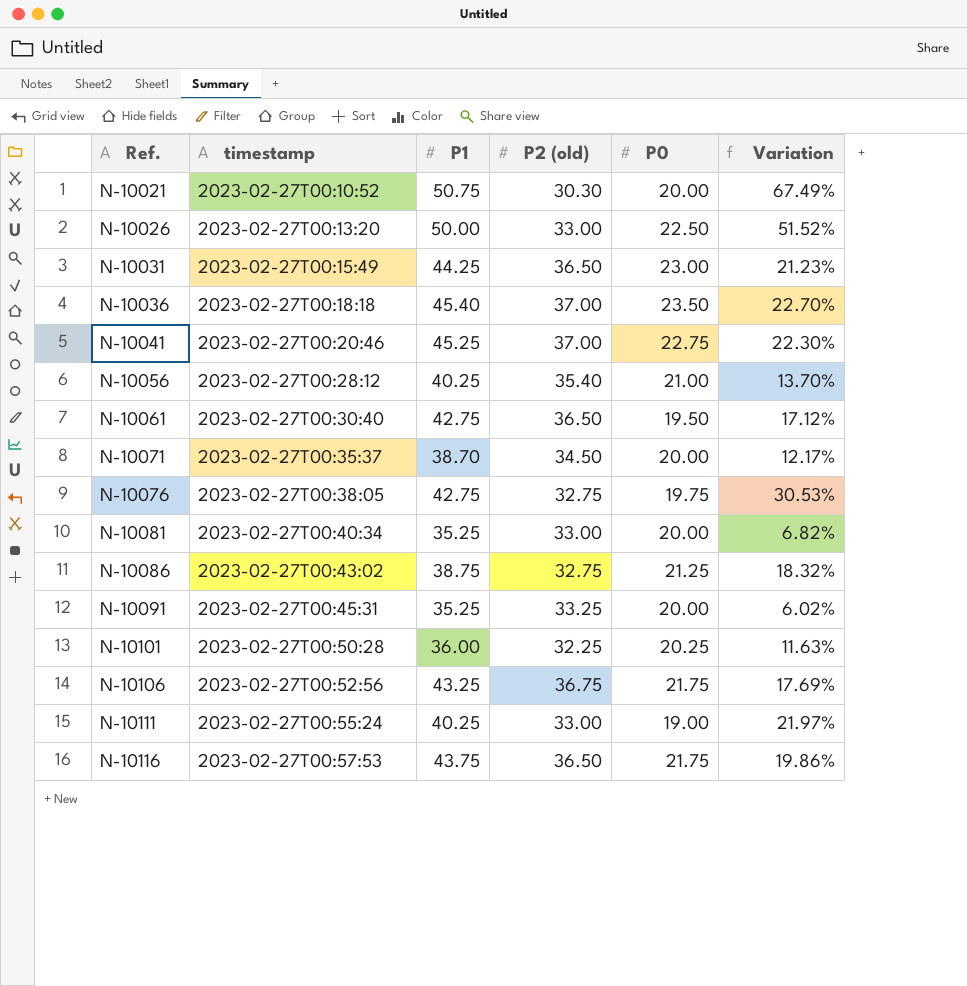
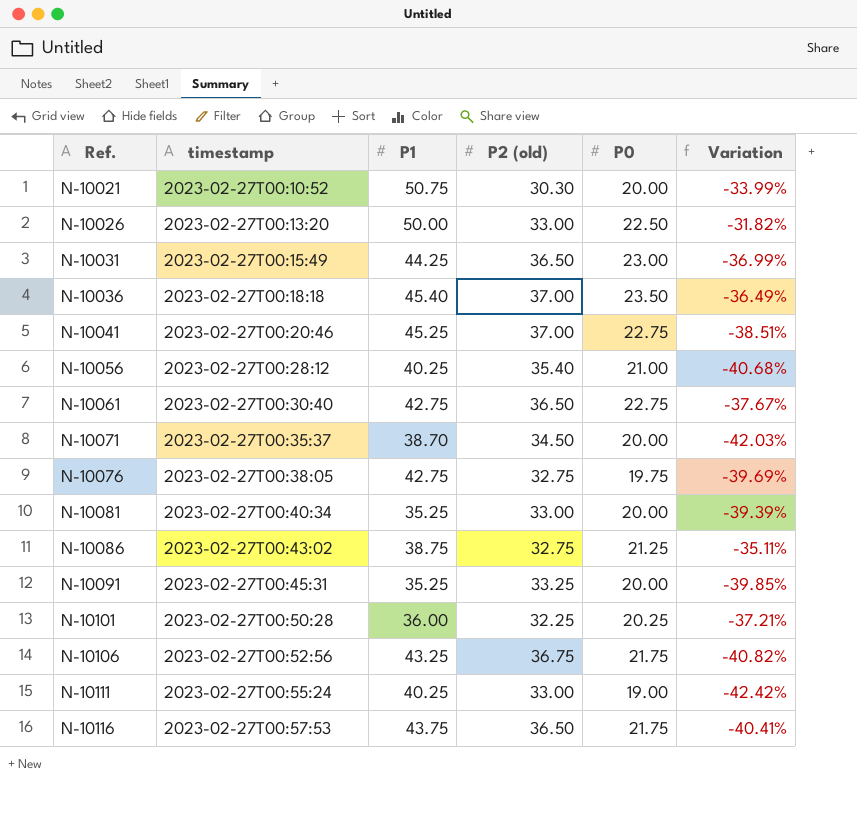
column Variation | formula: ([P1] - [P2 (old)]) / [P2 (old)] -> ([P0] - [P2 (old)]) / [P2 (old)]
N-10061 | P0: 19.50 -> 22.75

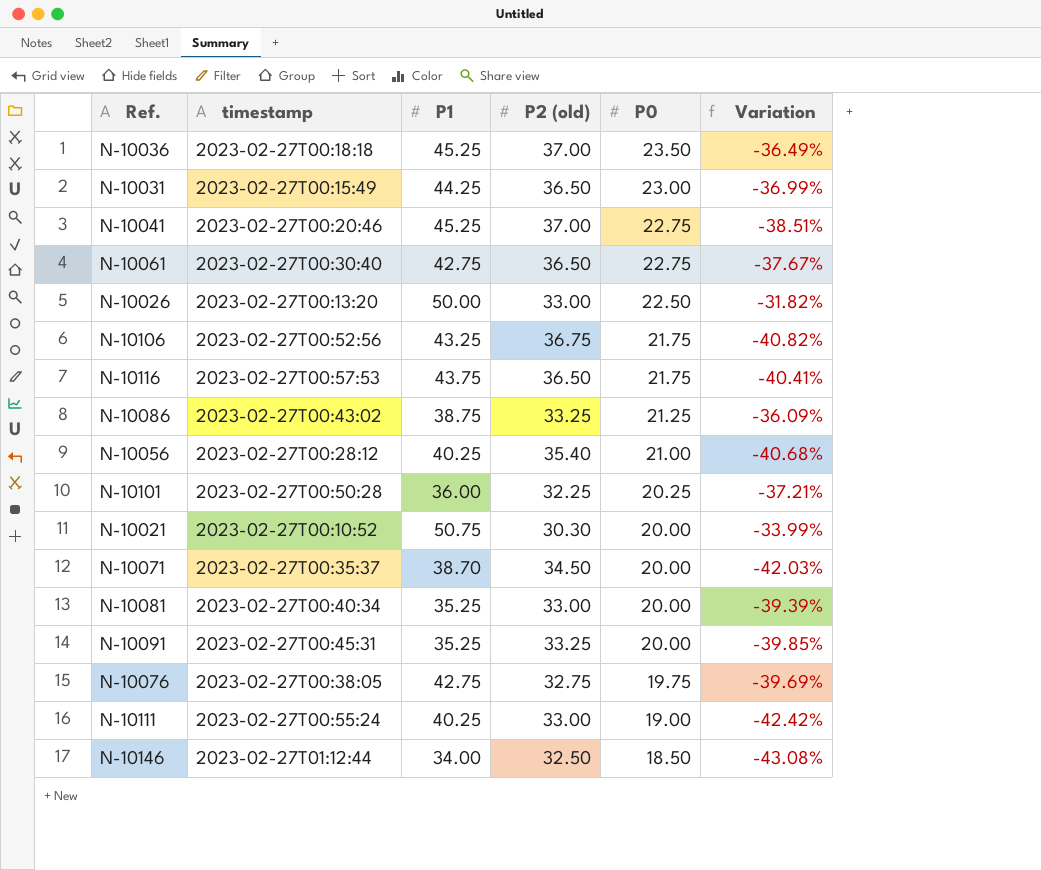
row order: Ref. ascending -> P0 descending
N-10036 | P1: 45.40 -> 45.25
N-10086 | P2 (old): 32.75 -> 33.25
N-10086 | Variation: -35.11% -> -36.09%
row N-10146: none -> 2023-02-27T01:12:44 | 34.00 | 32.50 | 18.50 | -43.08%

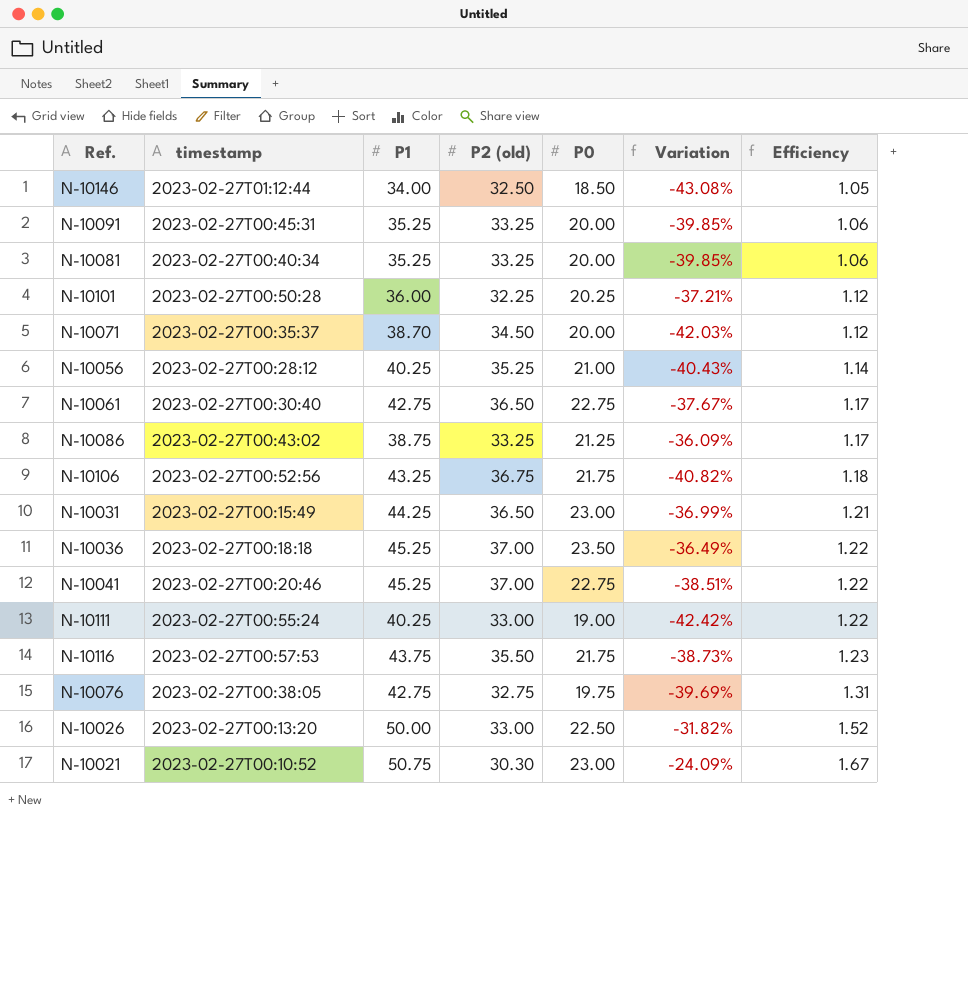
row order: P0 descending -> Efficiency ascending
column Efficiency | formula: none -> [P1] / [P2 (old)]
N-10081 | P2 (old): 33.00 -> 33.25
N-10081 | Variation: -39.39% -> -39.85%
N-10056 | P2 (old): 35.40 -> 35.25
N-10056 | Variation: -40.68% -> -40.43%
N-10116 | P2 (old): 36.50 -> 35.50
N-10116 | Variation: -40.41% -> -38.73%
N-10021 | P0: 20.00 -> 23.00
N-10021 | Variation: -33.99% -> -24.09%

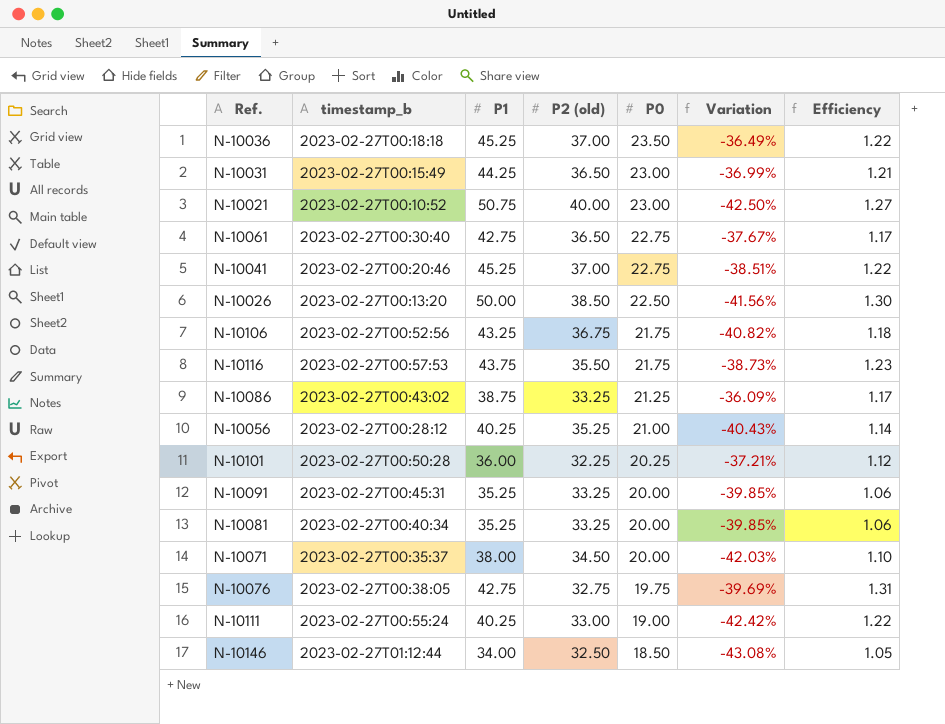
row order: Efficiency ascending -> P0 descending
column name: timestamp -> timestamp_b
N-10021 | P2 (old): 30.30 -> 40.00
N-10021 | Variation: -24.09% -> -42.50%
N-10021 | Efficiency: 1.67 -> 1.27
N-10026 | P2 (old): 33.00 -> 38.50
N-10026 | Variation: -31.82% -> -41.56%
N-10026 | Efficiency: 1.52 -> 1.30
N-10071 | P1: 38.70 -> 38.00
N-10071 | Efficiency: 1.12 -> 1.10

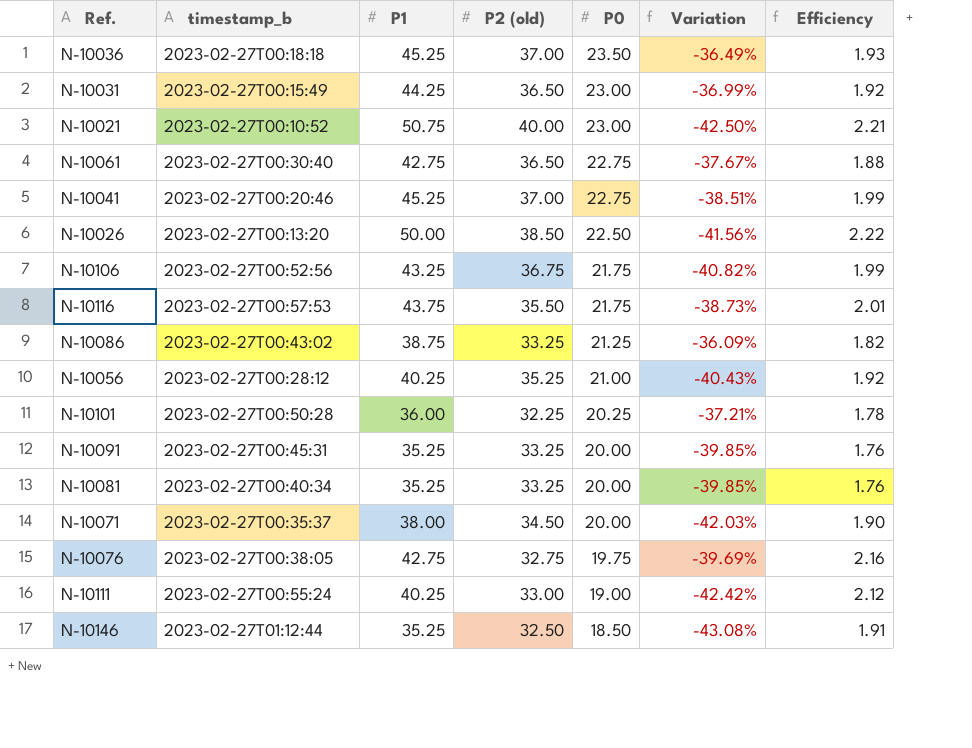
column Efficiency | formula: [P1] / [P2 (old)] -> [P1] / [P0]
N-10146 | P1: 34.00 -> 35.25

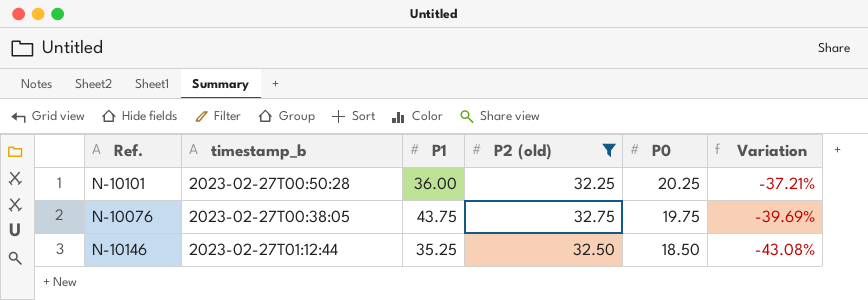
filter: none -> P2 (old) <= 32.75
column Efficiency | formula: [P1] / [P0] -> none
N-10076 | P1: 42.75 -> 43.75

